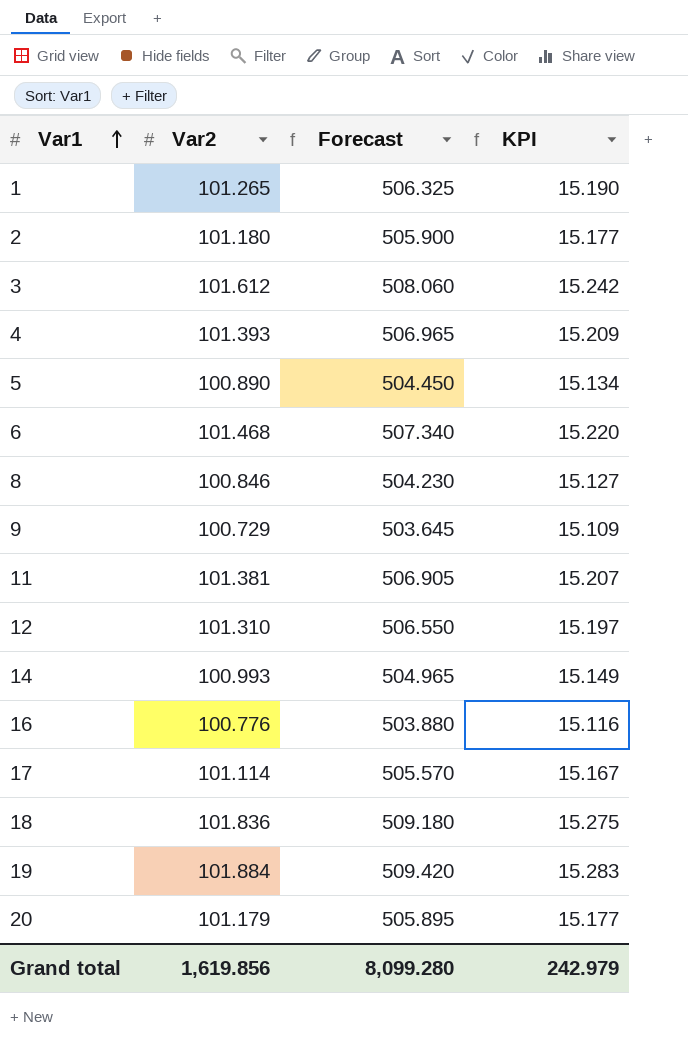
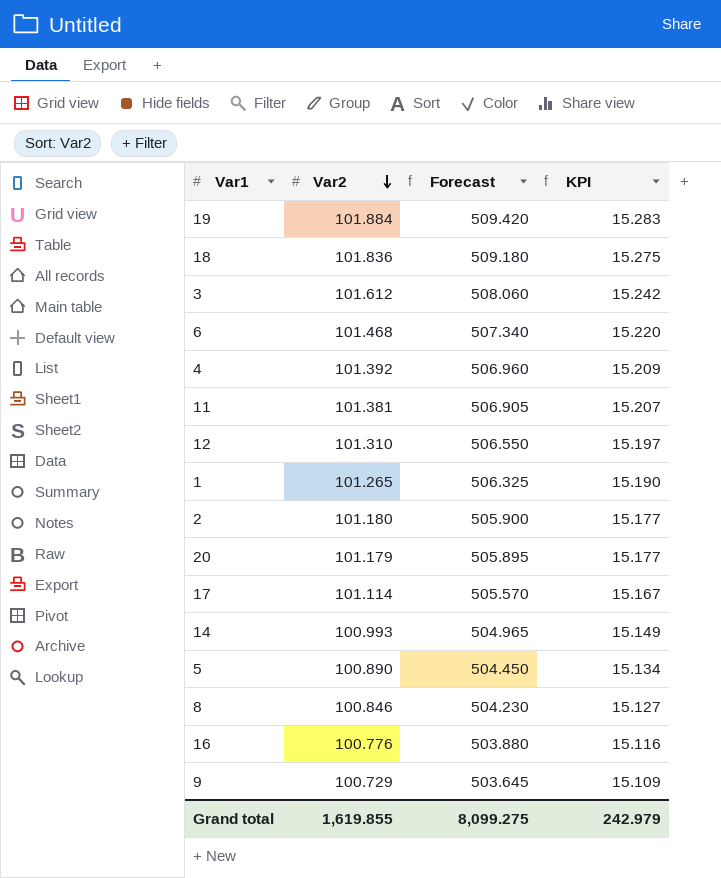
row order: Var1 ascending -> Var2 descending
4 | Var2: 101.393 -> 101.392
4 | Forecast: 506.965 -> 506.960
Grand total | Var2: 1,619.856 -> 1,619.855
Grand total | Forecast: 8,099.280 -> 8,099.275

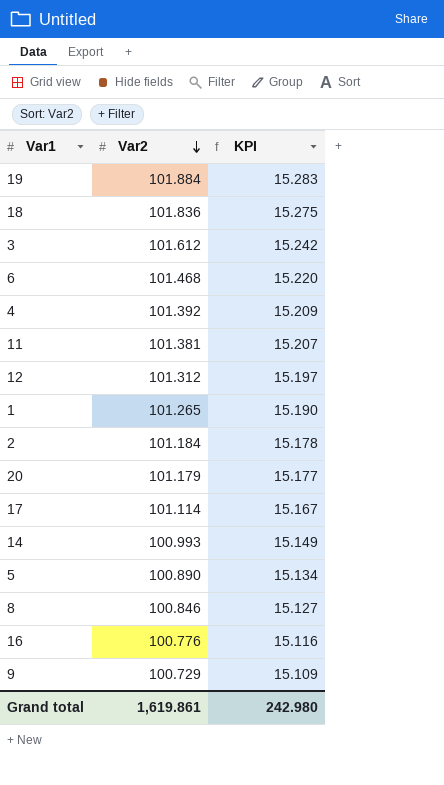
column Forecast | formula: [Var2] * 5 -> none
12 | Var2: 101.310 -> 101.312
2 | Var2: 101.180 -> 101.184
2 | KPI: 15.177 -> 15.178
Grand total | Var2: 1,619.855 -> 1,619.861
Grand total | KPI: 242.979 -> 242.980

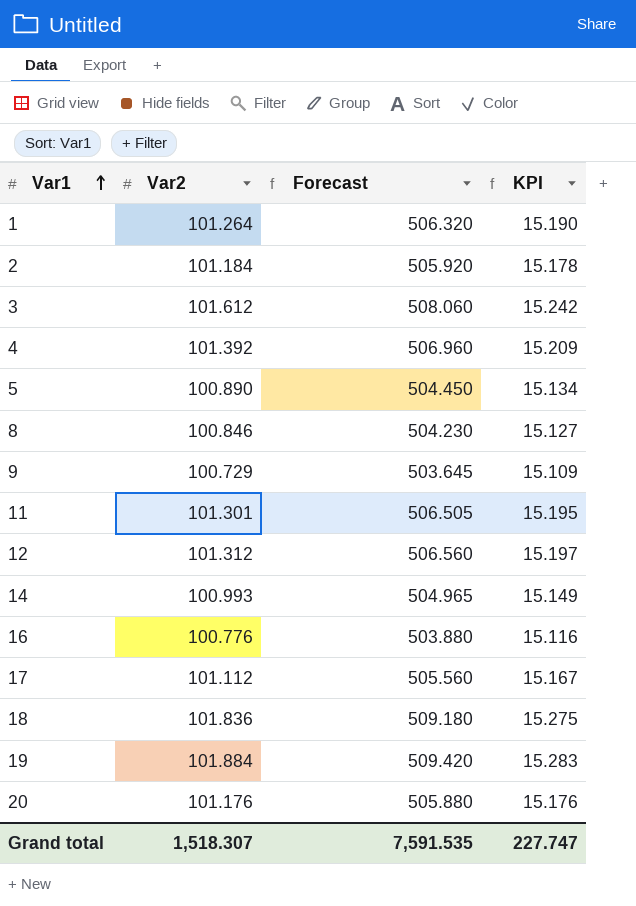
row order: Var2 descending -> Var1 ascending
column Forecast | formula: none -> [Var2] * 5
row 6: 101.468 | 15.220 -> none
1 | Var2: 101.265 -> 101.264
11 | Var2: 101.381 -> 101.301
11 | KPI: 15.207 -> 15.195
17 | Var2: 101.114 -> 101.112
20 | Var2: 101.179 -> 101.176
20 | KPI: 15.177 -> 15.176
Grand total | Var2: 1,619.861 -> 1,518.307
Grand total | KPI: 242.980 -> 227.747

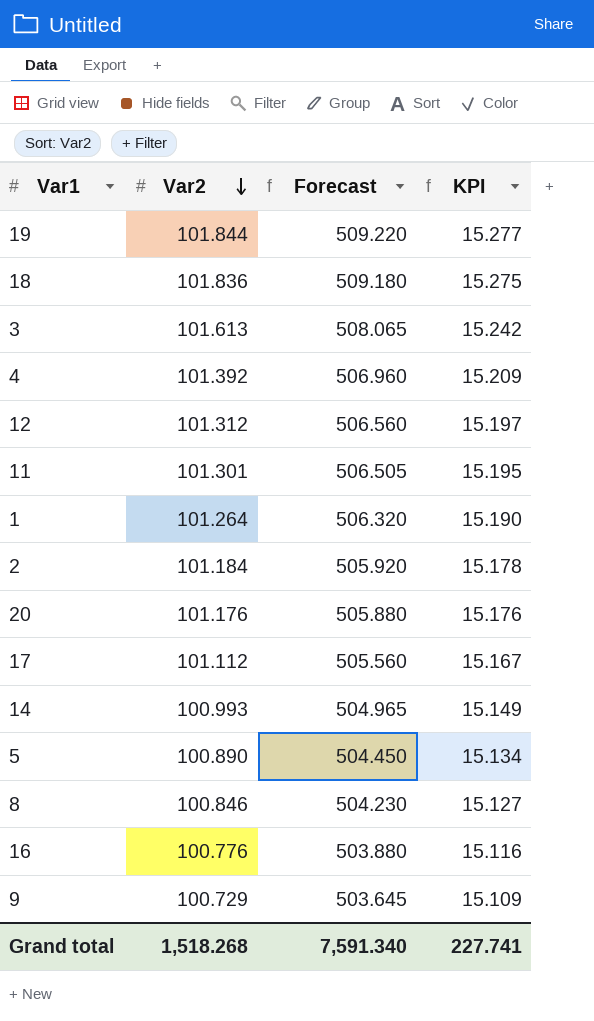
row order: Var1 ascending -> Var2 descending
19 | Var2: 101.884 -> 101.844
19 | Forecast: 509.420 -> 509.220
19 | KPI: 15.283 -> 15.277
3 | Var2: 101.612 -> 101.613
3 | Forecast: 508.060 -> 508.065
Grand total | Var2: 1,518.307 -> 1,518.268
Grand total | Forecast: 7,591.535 -> 7,591.340
Grand total | KPI: 227.747 -> 227.741

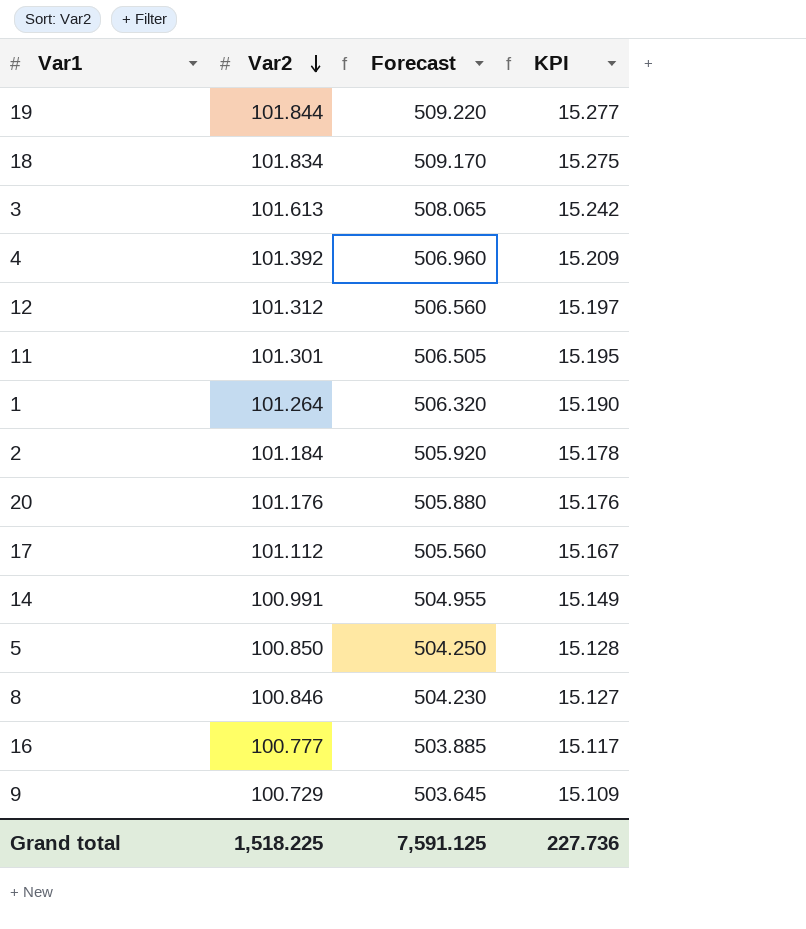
18 | Var2: 101.836 -> 101.834
18 | Forecast: 509.180 -> 509.170
14 | Var2: 100.993 -> 100.991
14 | Forecast: 504.965 -> 504.955
5 | Var2: 100.890 -> 100.850
5 | Forecast: 504.450 -> 504.250
5 | KPI: 15.134 -> 15.128
16 | Var2: 100.776 -> 100.777
16 | Forecast: 503.880 -> 503.885
16 | KPI: 15.116 -> 15.117
Grand total | Var2: 1,518.268 -> 1,518.225
Grand total | Forecast: 7,591.340 -> 7,591.125
Grand total | KPI: 227.741 -> 227.736

